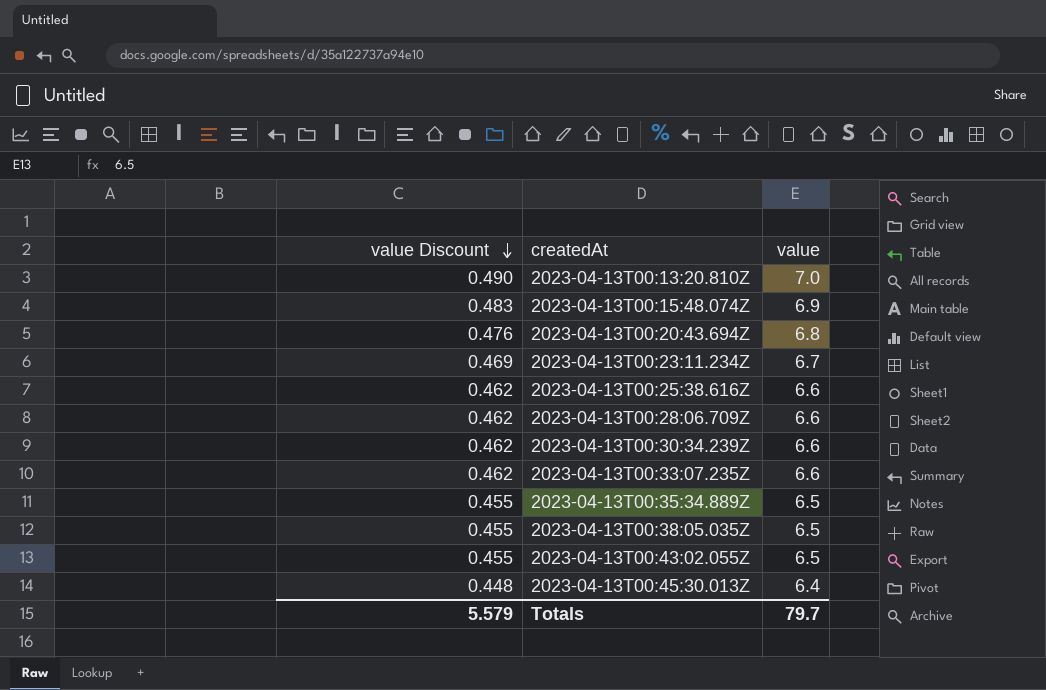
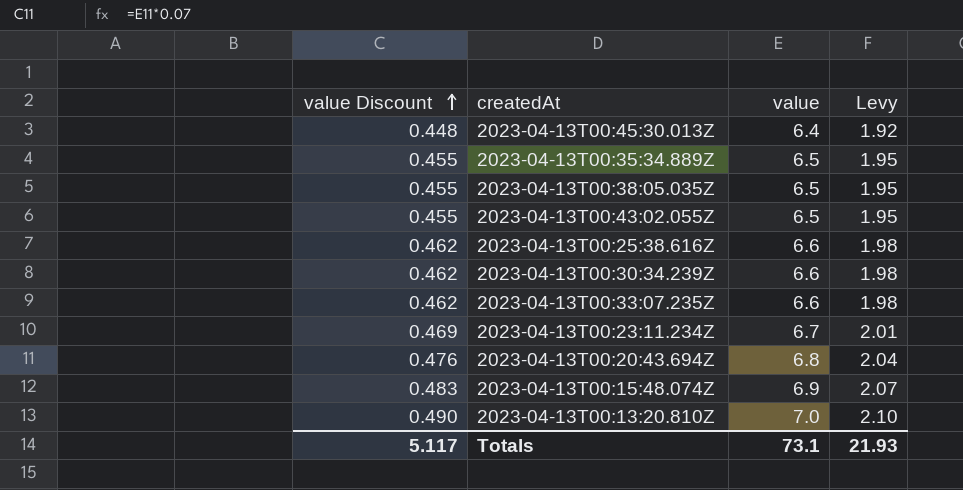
row order: value Discount descending -> value Discount ascending
column Levy | formula: none -> [value] * 0.3
row 2023-04-13T00:28:06.709Z: 0.462 | 6.6 -> none
Totals | value Discount: 5.579 -> 5.117
Totals | value: 79.7 -> 73.1

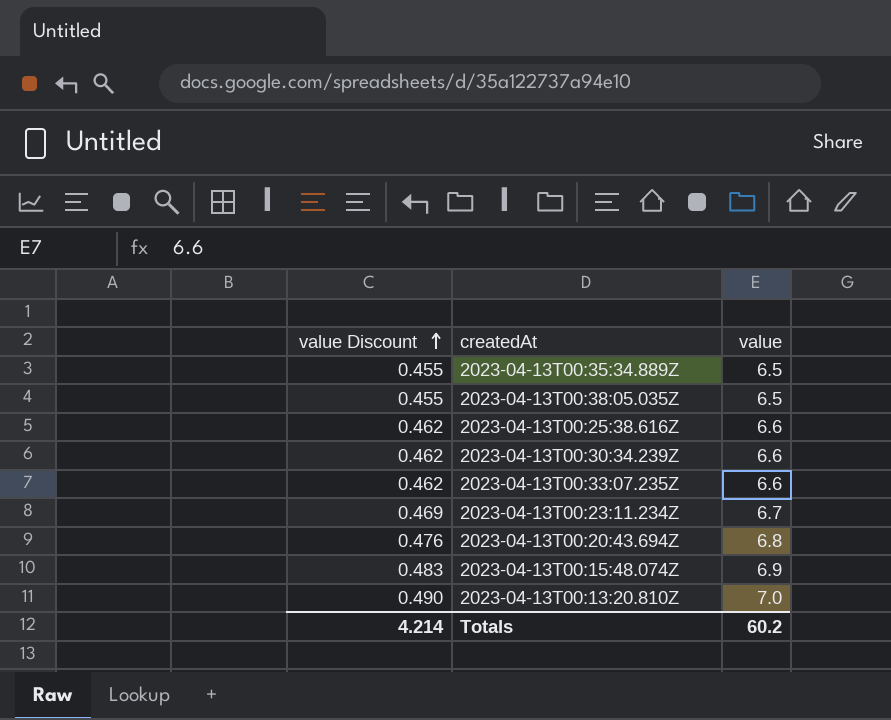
column Levy | formula: [value] * 0.3 -> none
row 2023-04-13T00:45:30.013Z: 0.448 | 6.4 | 1.92 -> none
row 2023-04-13T00:43:02.055Z: 0.455 | 6.5 | 1.95 -> none
Totals | value Discount: 5.117 -> 4.214
Totals | value: 73.1 -> 60.2

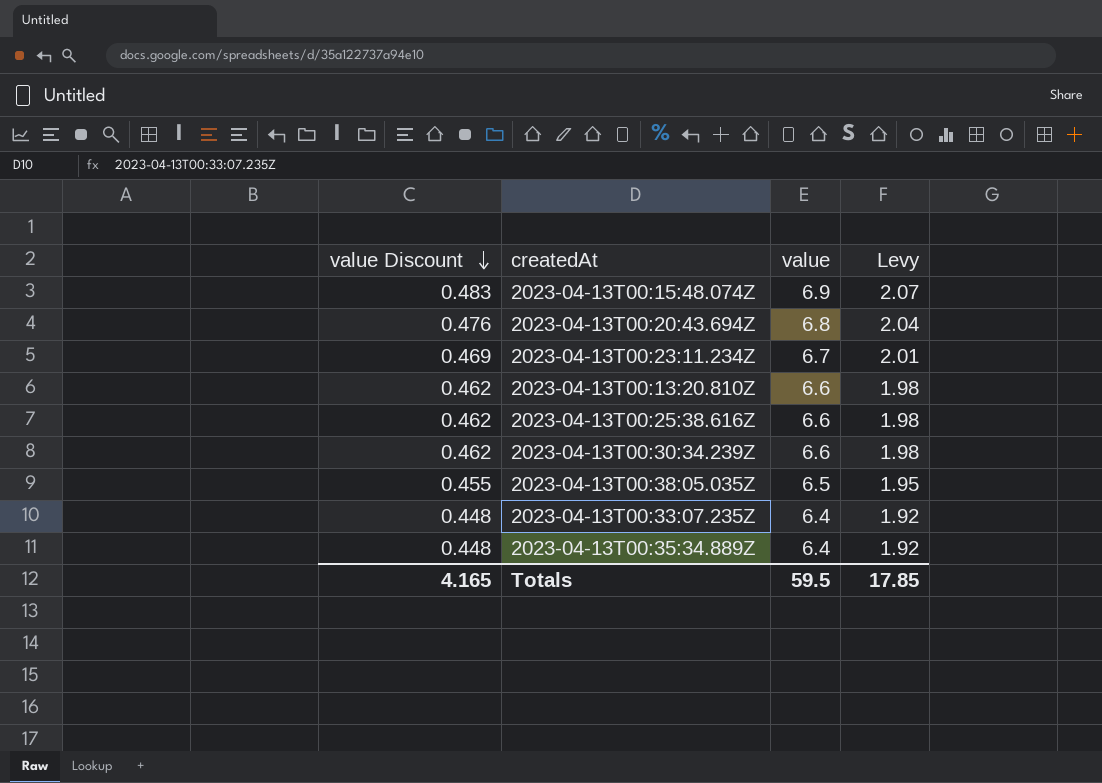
row order: value Discount ascending -> value Discount descending
column Levy | formula: none -> [value] * 0.3
2023-04-13T00:13:20.810Z | value Discount: 0.490 -> 0.462
2023-04-13T00:13:20.810Z | value: 7.0 -> 6.6
2023-04-13T00:33:07.235Z | value Discount: 0.462 -> 0.448
2023-04-13T00:33:07.235Z | value: 6.6 -> 6.4
2023-04-13T00:35:34.889Z | value Discount: 0.455 -> 0.448
2023-04-13T00:35:34.889Z | value: 6.5 -> 6.4
Totals | value Discount: 4.214 -> 4.165
Totals | value: 60.2 -> 59.5

